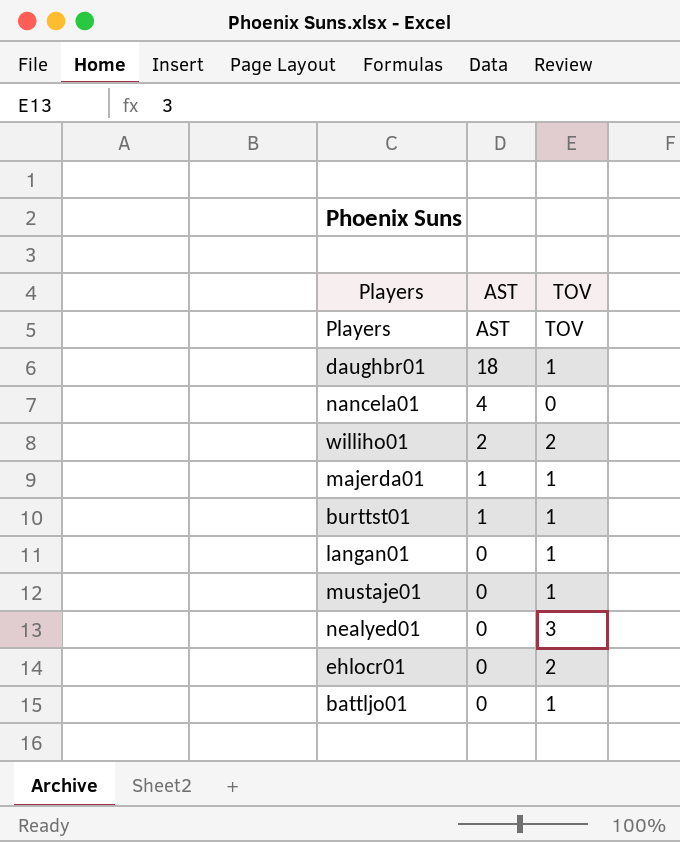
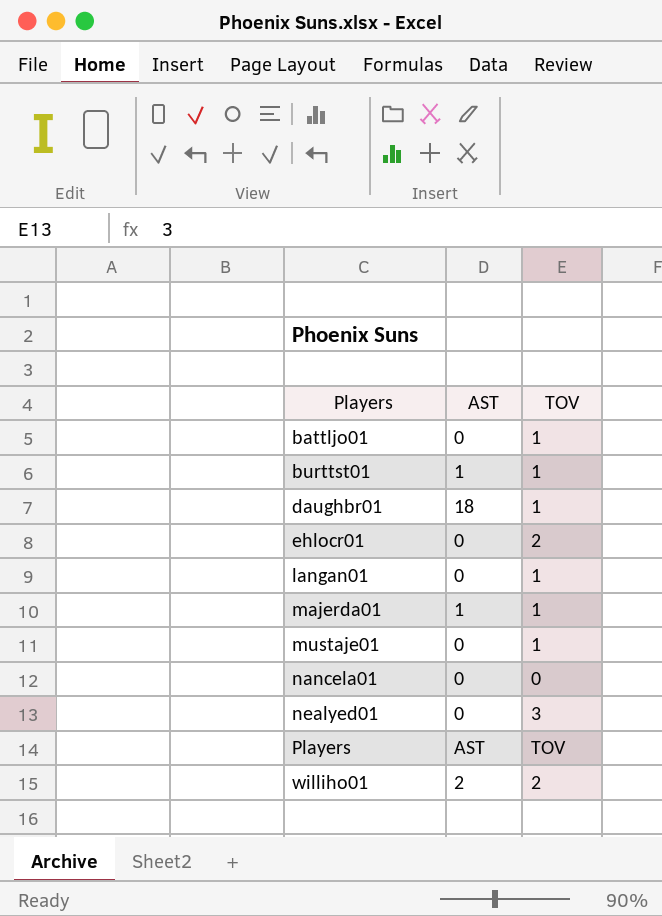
row order: AST descending -> Players ascending
nancela01 | AST: 4 -> 0

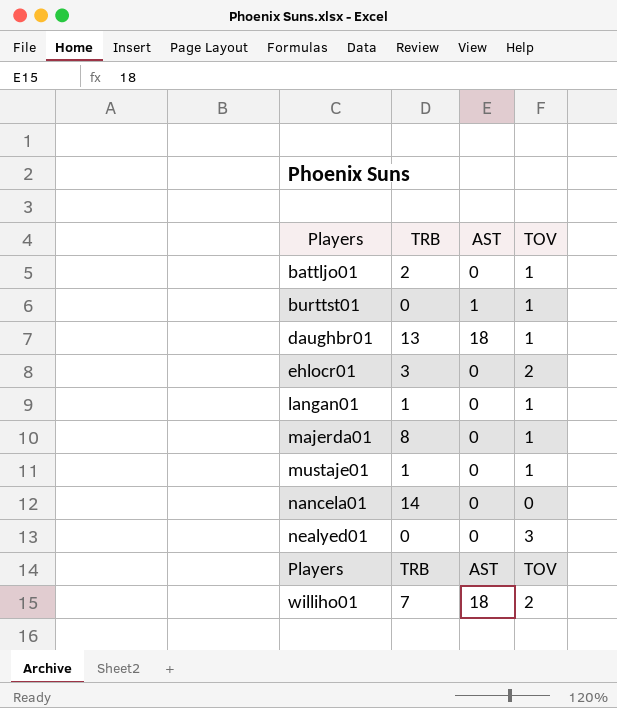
column TRB | position: none -> 2
majerda01 | AST: 1 -> 0
williho01 | AST: 2 -> 18

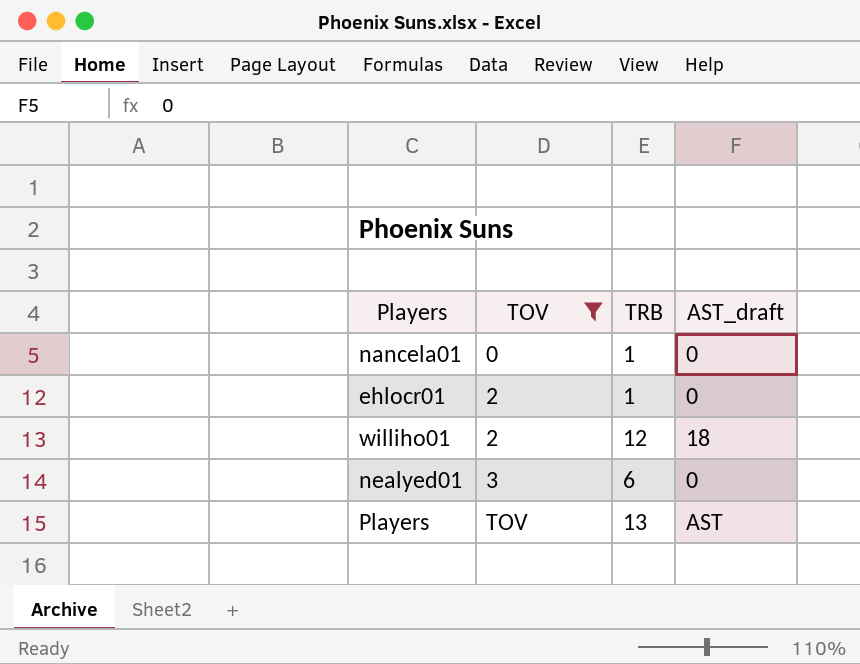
filter: none -> TOV != 1
row order: Players ascending -> TOV ascending
column TOV | position: 4 -> 2
column name: AST -> AST_draft
nancela01 | TRB: 14 -> 1
ehlocr01 | TRB: 3 -> 1
williho01 | TRB: 7 -> 12
nealyed01 | TRB: 0 -> 6
Players | TRB: TRB -> 13

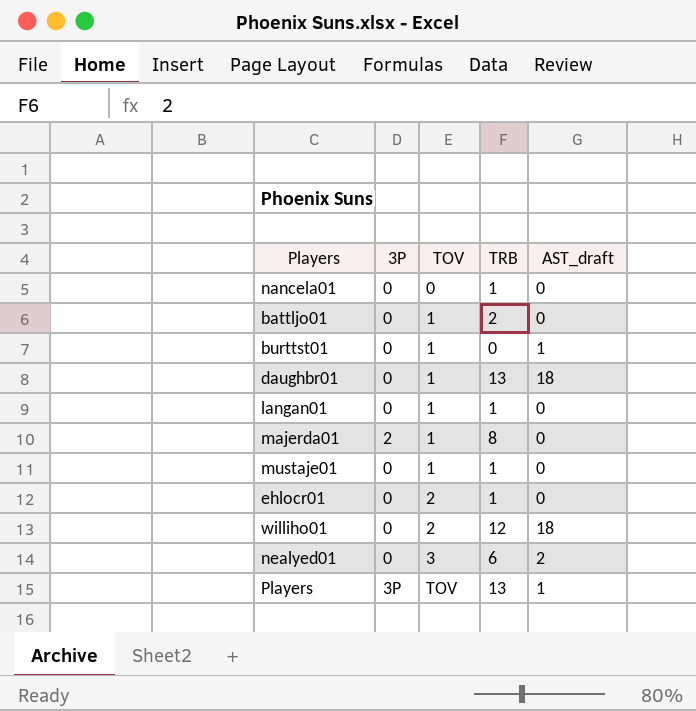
filter: TOV != 1 -> none
column 3P | position: none -> 2
nealyed01 | AST_draft: 0 -> 2
Players | AST_draft: AST -> 1

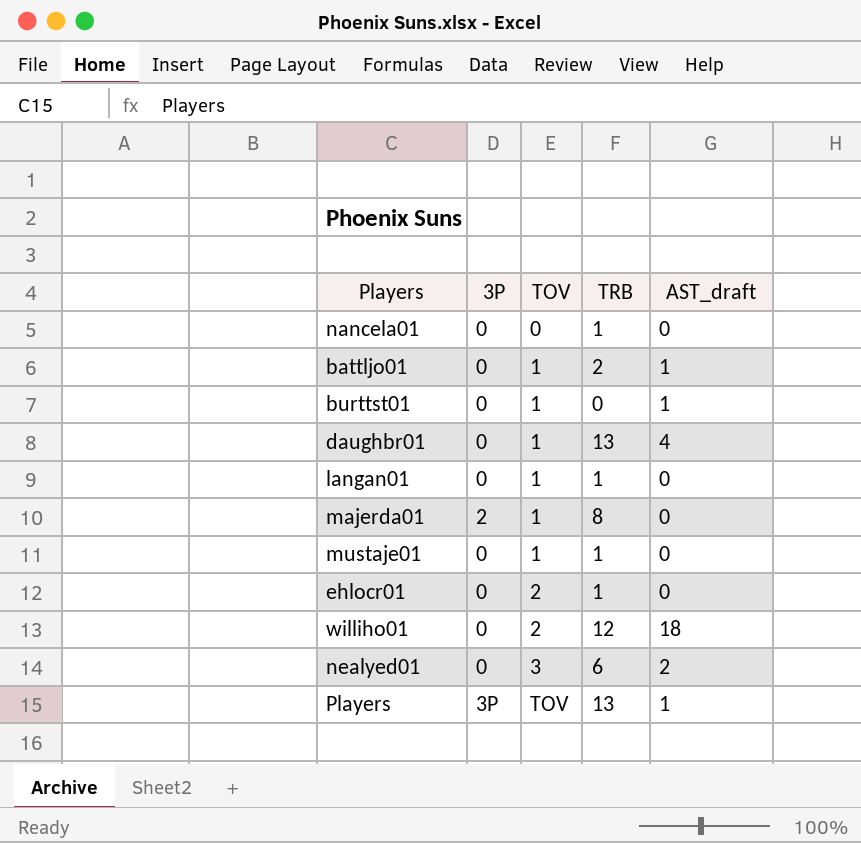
battljo01 | AST_draft: 0 -> 1
daughbr01 | AST_draft: 18 -> 4

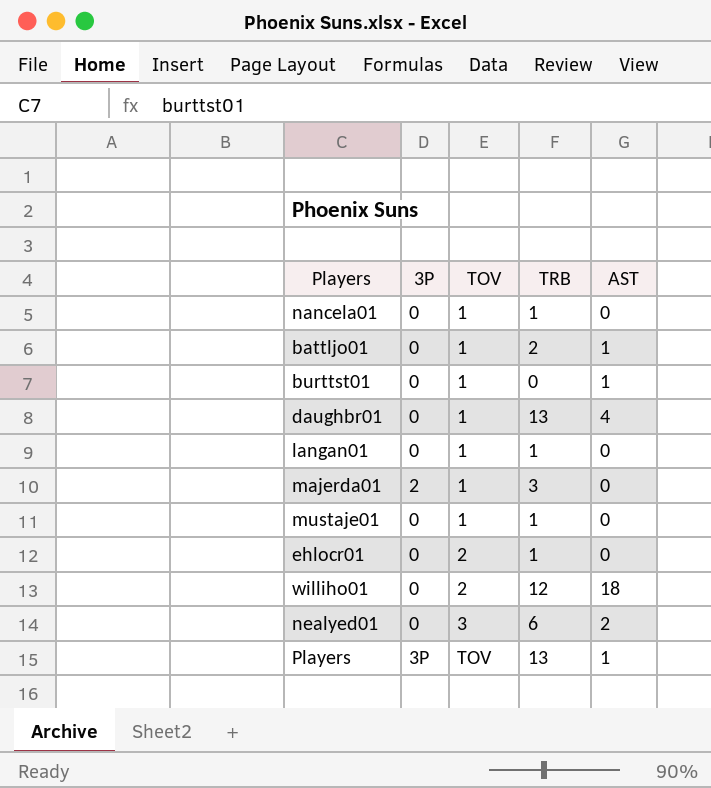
column name: AST_draft -> AST
nancela01 | TOV: 0 -> 1
majerda01 | TRB: 8 -> 3

